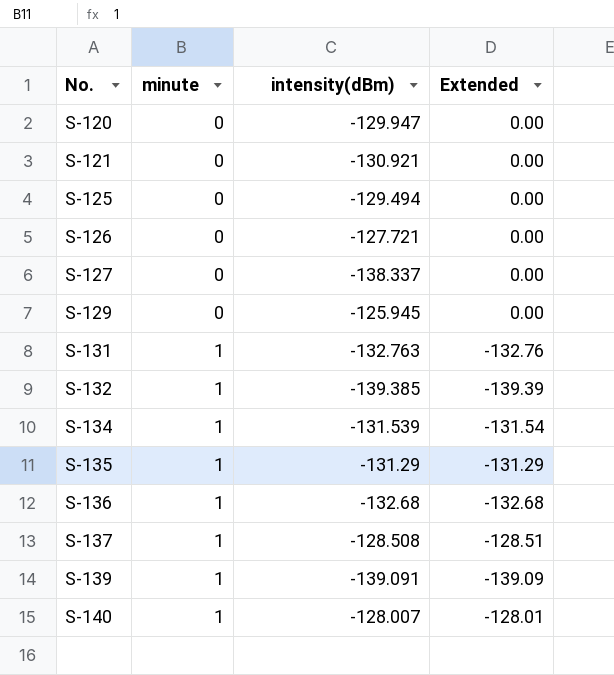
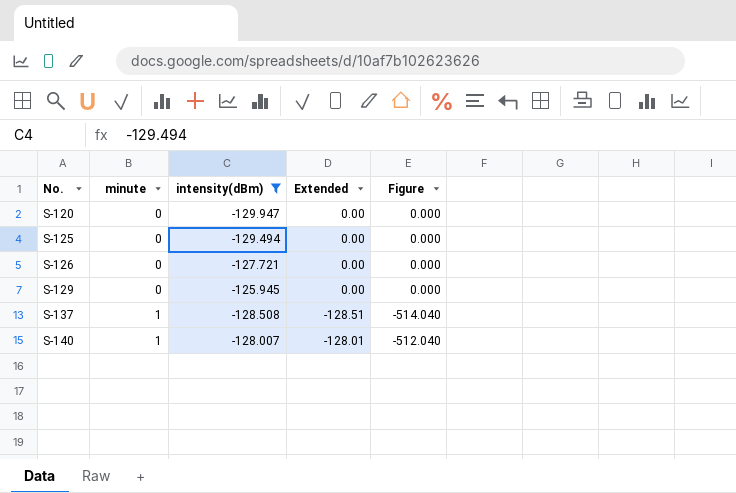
filter: none -> intensity(dBm) >= -129.947
column Figure | formula: none -> [Extended] * 4

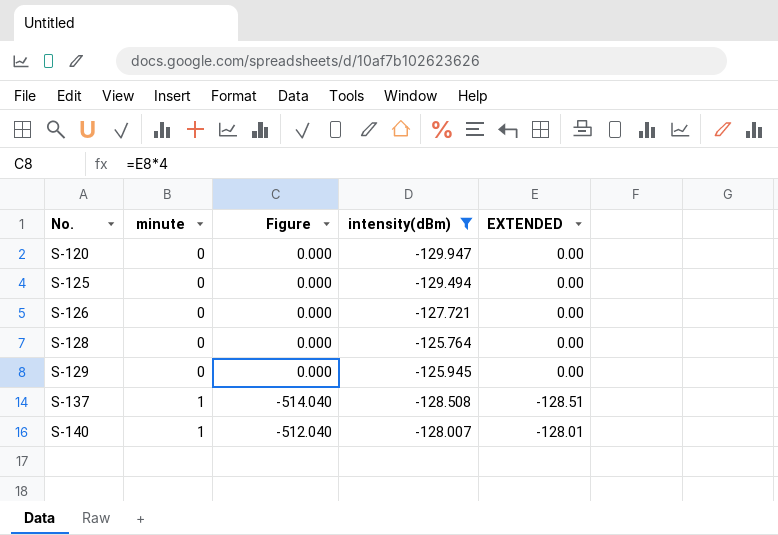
column Figure | position: 5 -> 3
column name: Extended -> EXTENDED
row S-128: none -> 0 | 0.000 | -125.764 | 0.00

